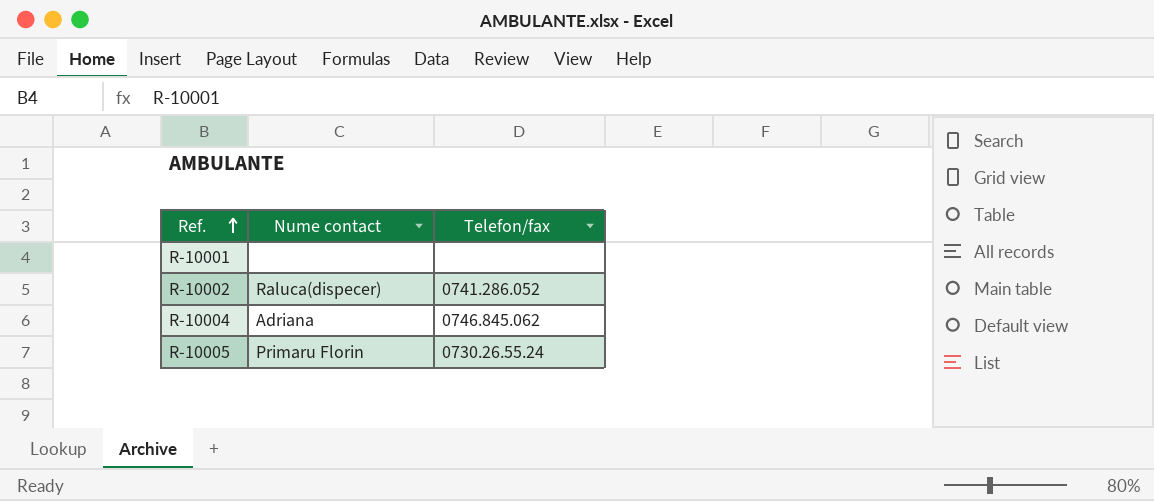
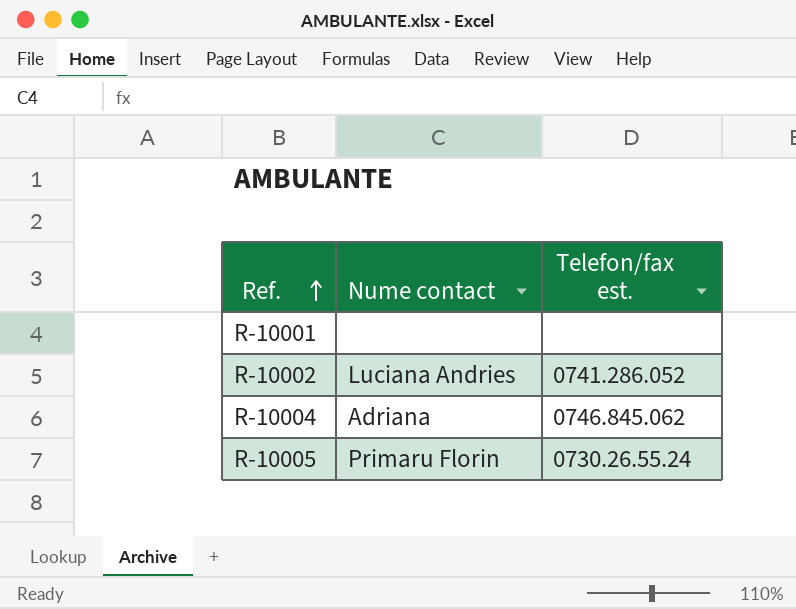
column name: Telefon/fax -> Telefon/fax est.
R-10002 | Nume contact: Raluca(dispecer) -> Luciana Andries

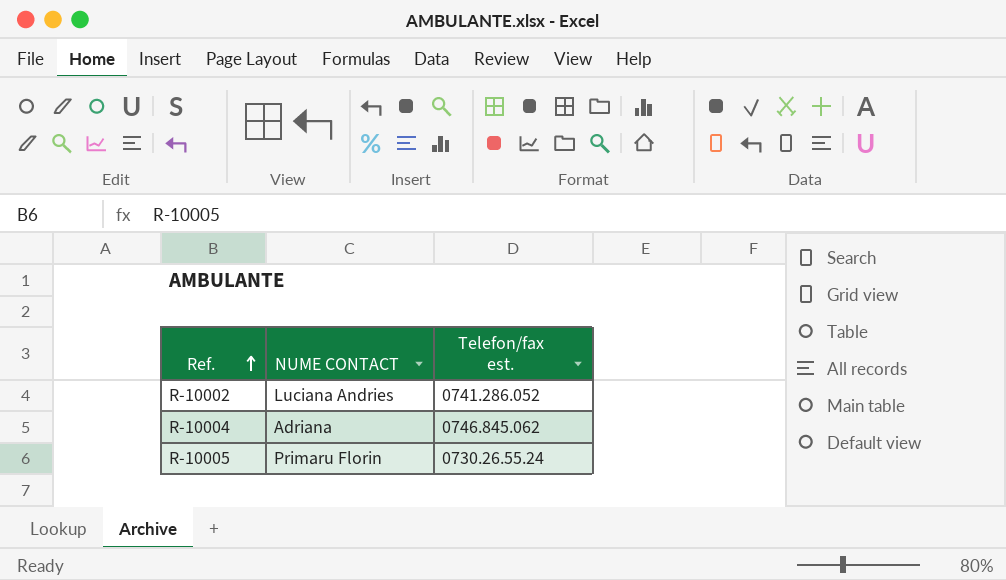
column name: Nume contact -> NUME CONTACT
row R-10001: none | none -> none

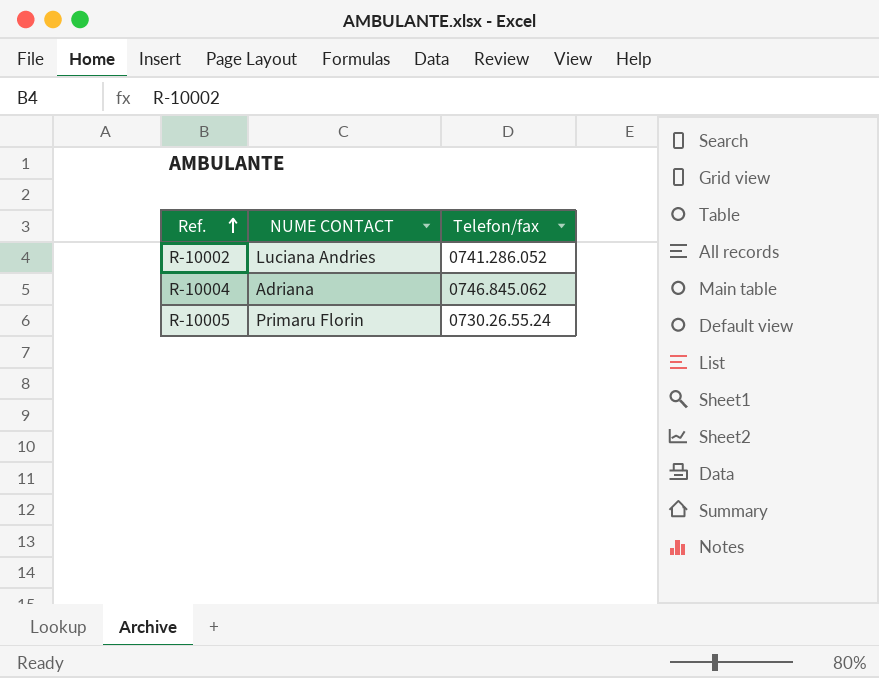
column name: Telefon/fax est. -> Telefon/fax

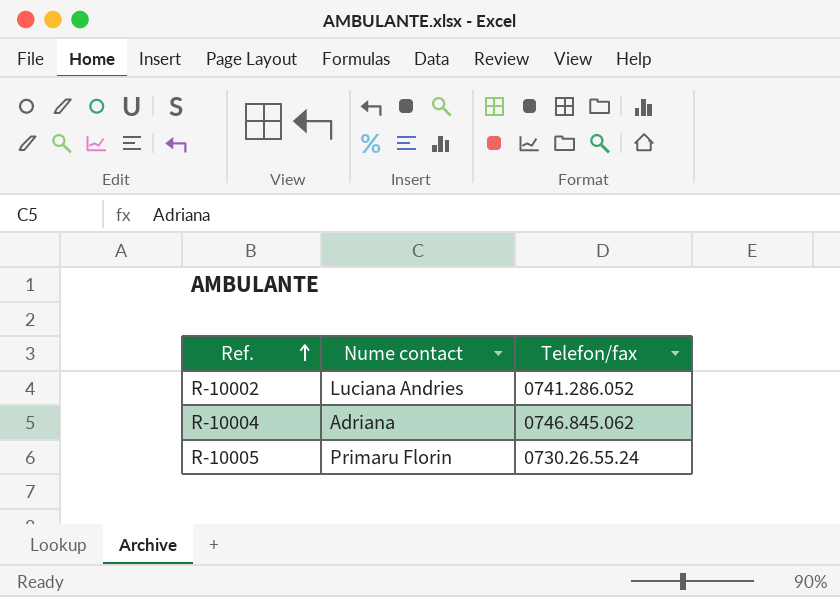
column name: NUME CONTACT -> Nume contact

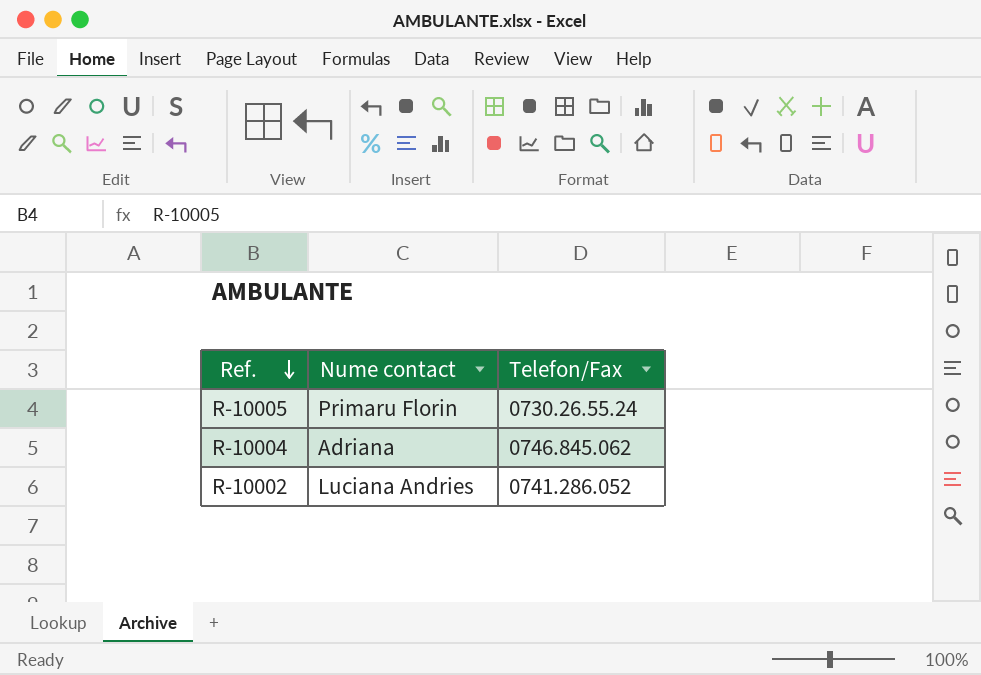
row order: Ref. ascending -> Ref. descending
column name: Telefon/fax -> Telefon/Fax

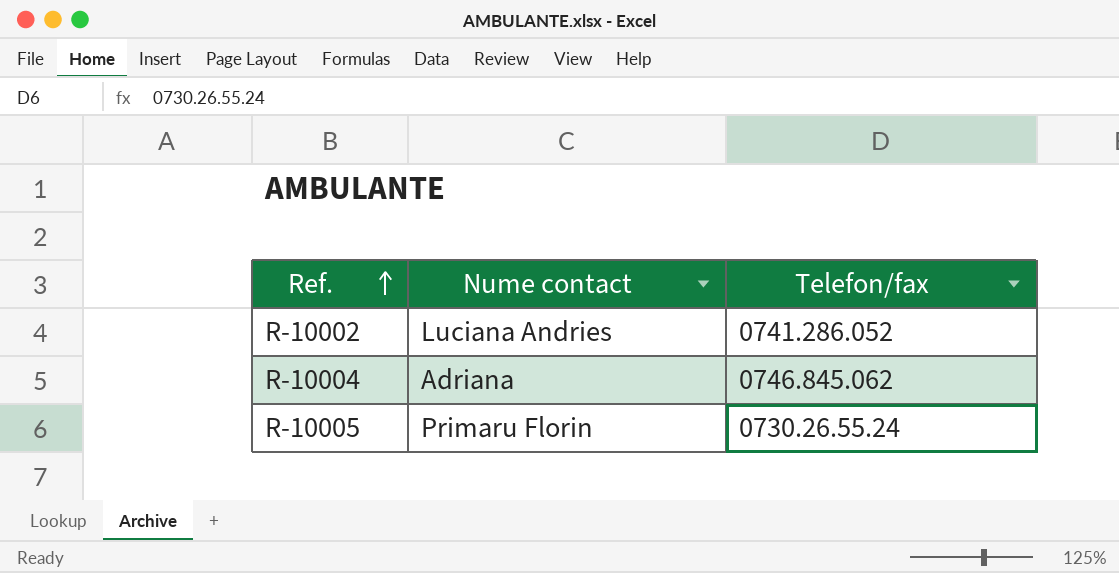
row order: Ref. descending -> Ref. ascending
column name: Telefon/Fax -> Telefon/fax

